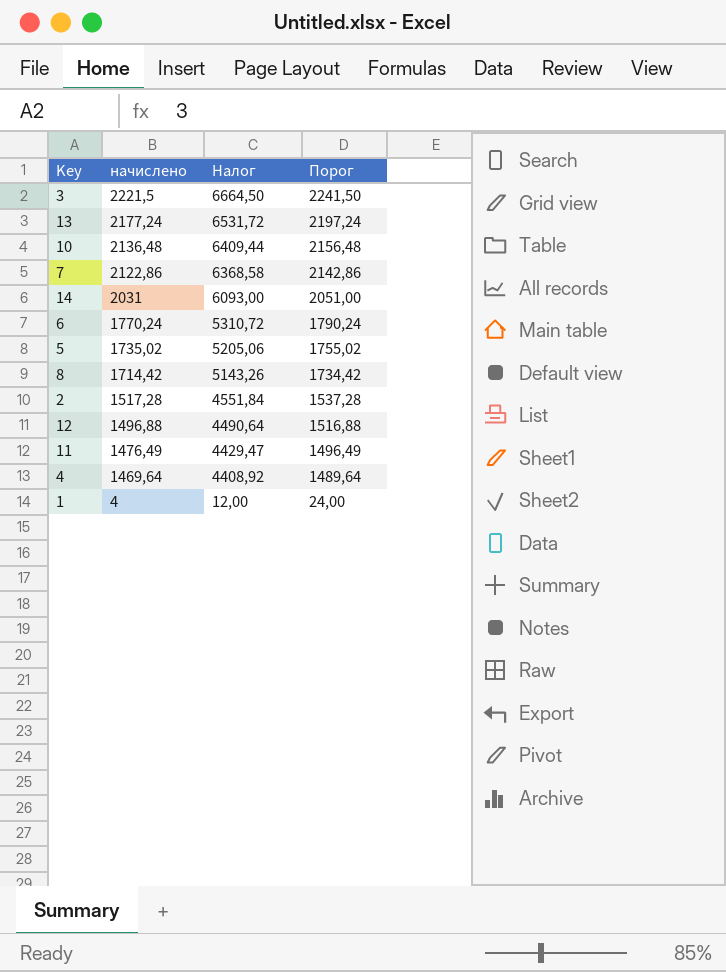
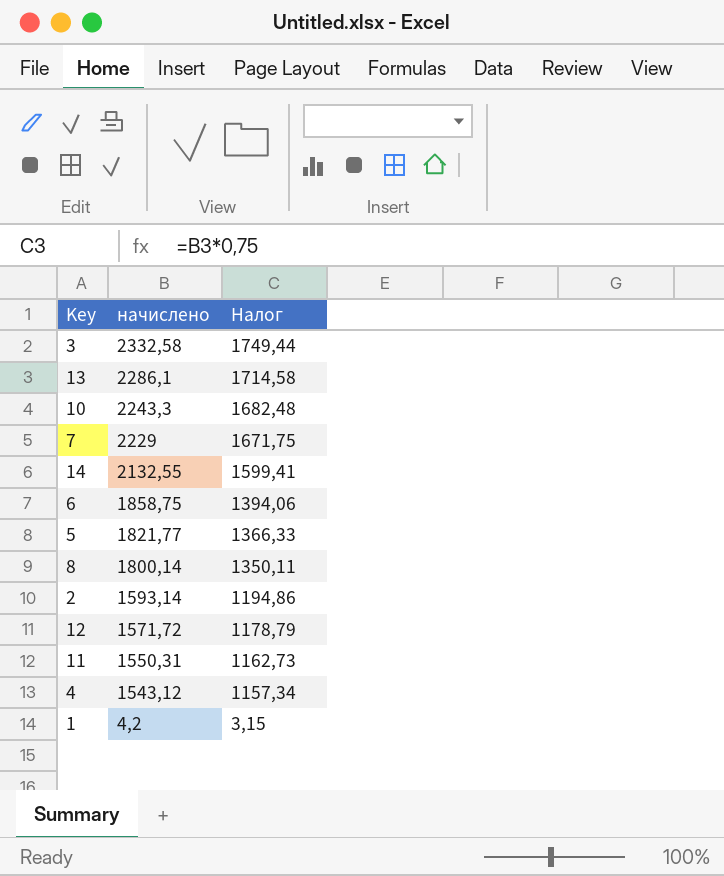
column Порог | formula: [начислено] + 20 -> none
column Налог | formula: [начислено] * 3 -> [начислено] * 0,75
3 | начислено: 2221,5 -> 2332,58
13 | начислено: 2177,24 -> 2286,1
10 | начислено: 2136,48 -> 2243,3
7 | начислено: 2122,86 -> 2229
14 | начислено: 2031 -> 2132,55
6 | начислено: 1770,24 -> 1858,75
5 | начислено: 1735,02 -> 1821,77
8 | начислено: 1714,42 -> 1800,14
2 | начислено: 1517,28 -> 1593,14
12 | начислено: 1496,88 -> 1571,72
11 | начислено: 1476,49 -> 1550,31
4 | начислено: 1469,64 -> 1543,12
1 | начислено: 4 -> 4,2

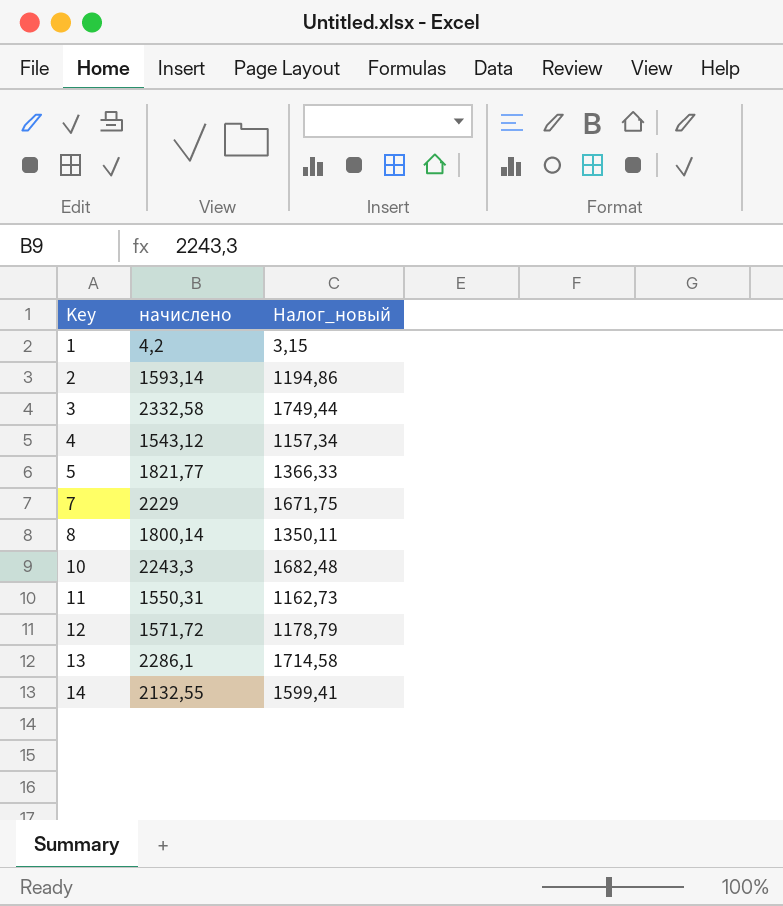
row order: начислено descending -> Key ascending
column name: Налог -> Налог_новый
row 6: 1858,75 | 1394,06 -> none

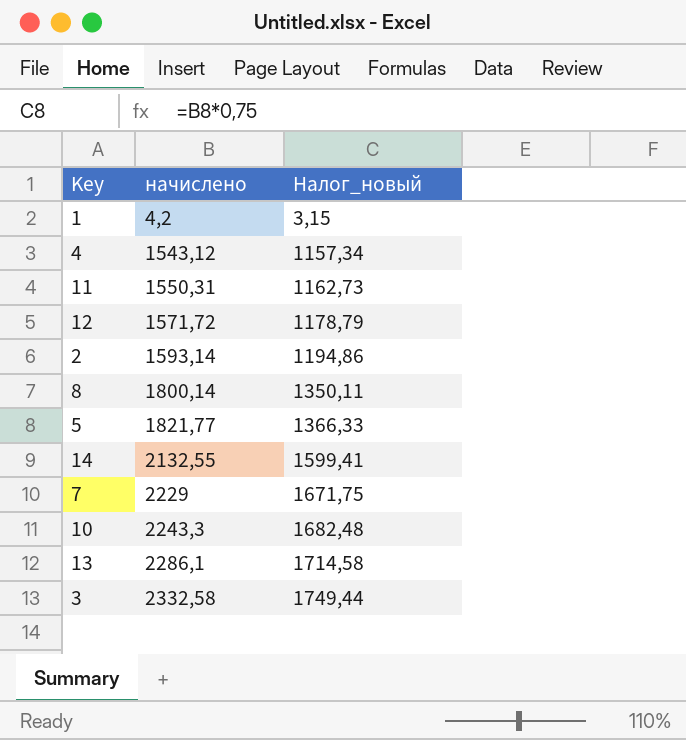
row order: Key ascending -> начислено ascending

